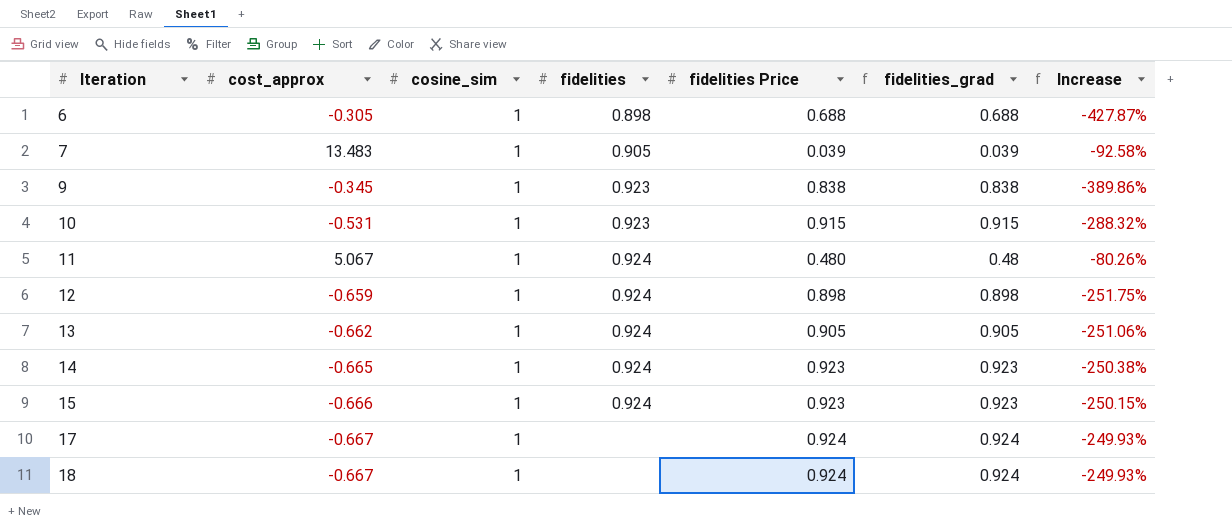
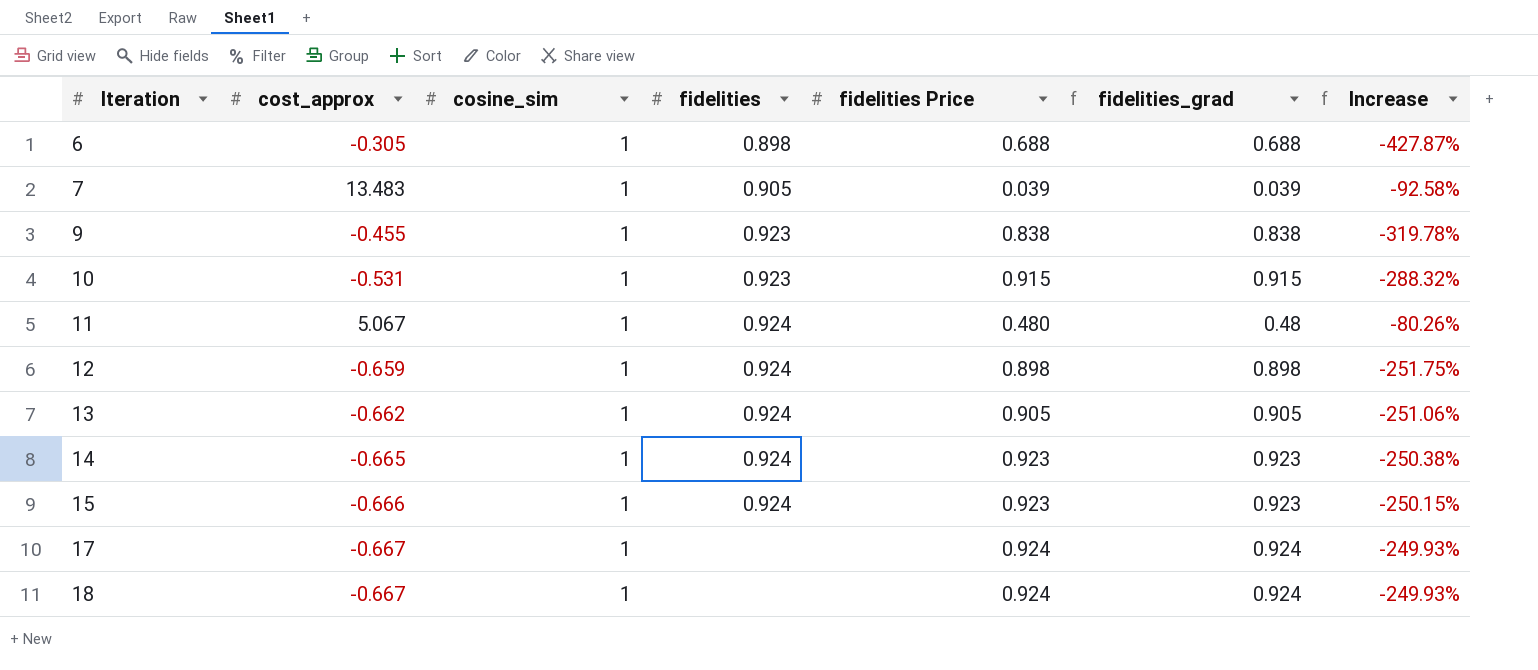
9 | cost_approx: -0.345 -> -0.455
9 | Increase: -389.86% -> -319.78%

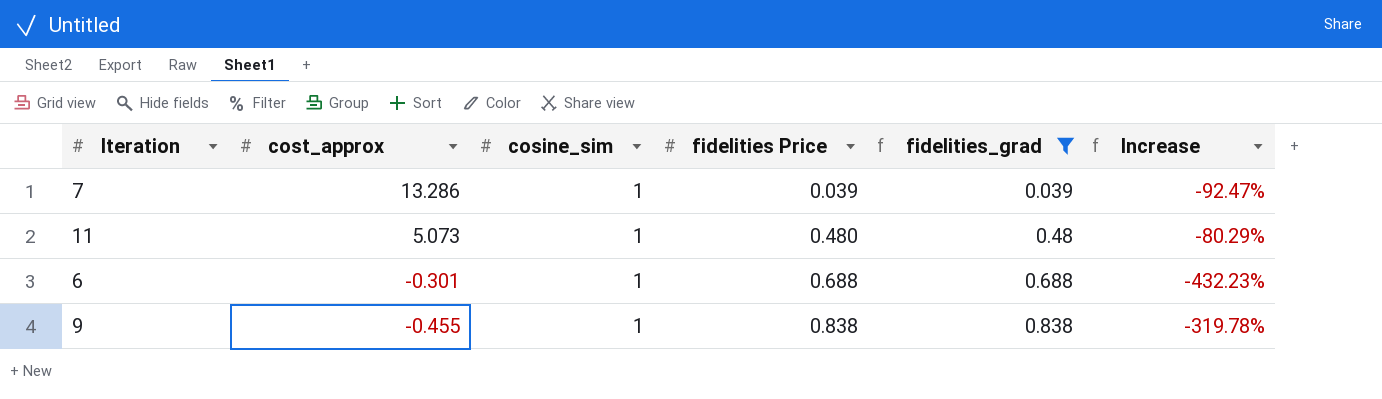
filter: none -> fidelities_grad <= 0.838
row order: Iteration ascending -> cost_approx descending
column fidelities | position: 4 -> none
7 | cost_approx: 13.483 -> 13.286
7 | Increase: -92.58% -> -92.47%
11 | cost_approx: 5.067 -> 5.073
11 | Increase: -80.26% -> -80.29%
6 | cost_approx: -0.305 -> -0.301
6 | Increase: -427.87% -> -432.23%

